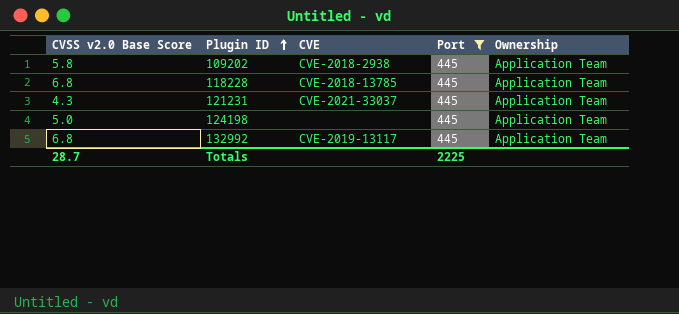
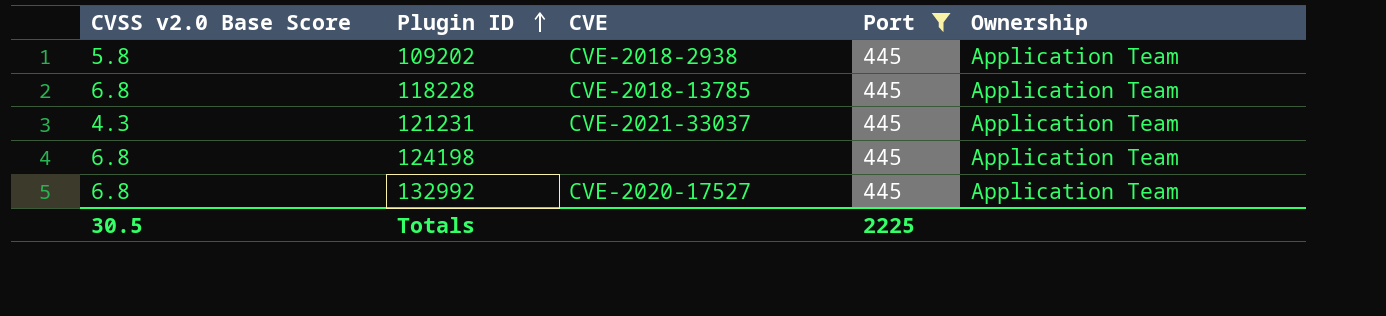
124198 | CVSS v2.0 Base Score: 5.0 -> 6.8
132992 | CVE: CVE-2019-13117 -> CVE-2020-17527
Totals | CVSS v2.0 Base Score: 28.7 -> 30.5

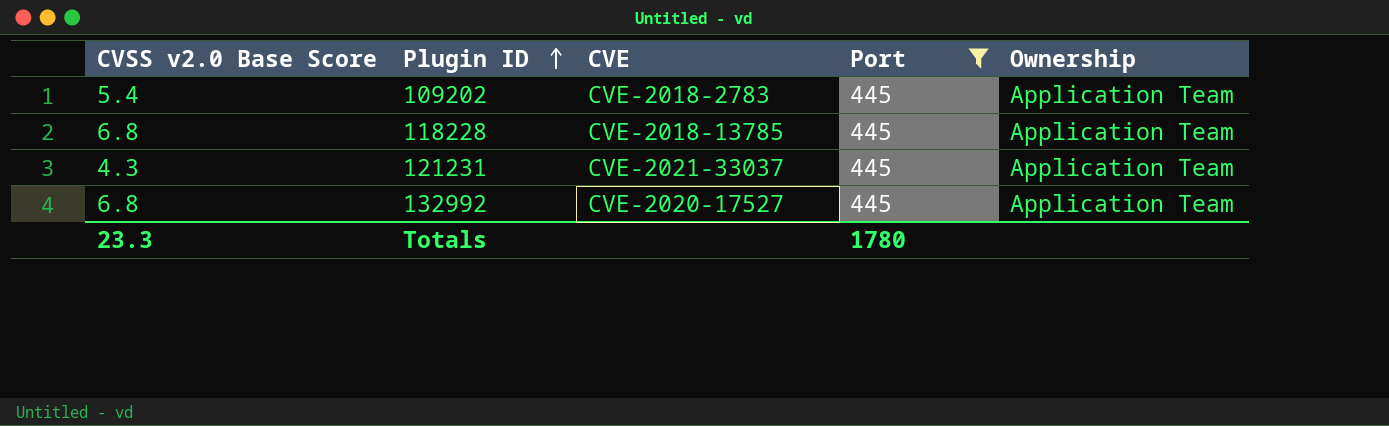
row 124198: 6.8 | none | 445 | Application Team -> none
109202 | CVSS v2.0 Base Score: 5.8 -> 5.4
109202 | CVE: CVE-2018-2938 -> CVE-2018-2783
Totals | CVSS v2.0 Base Score: 30.5 -> 23.3
Totals | Port: 2225 -> 1780

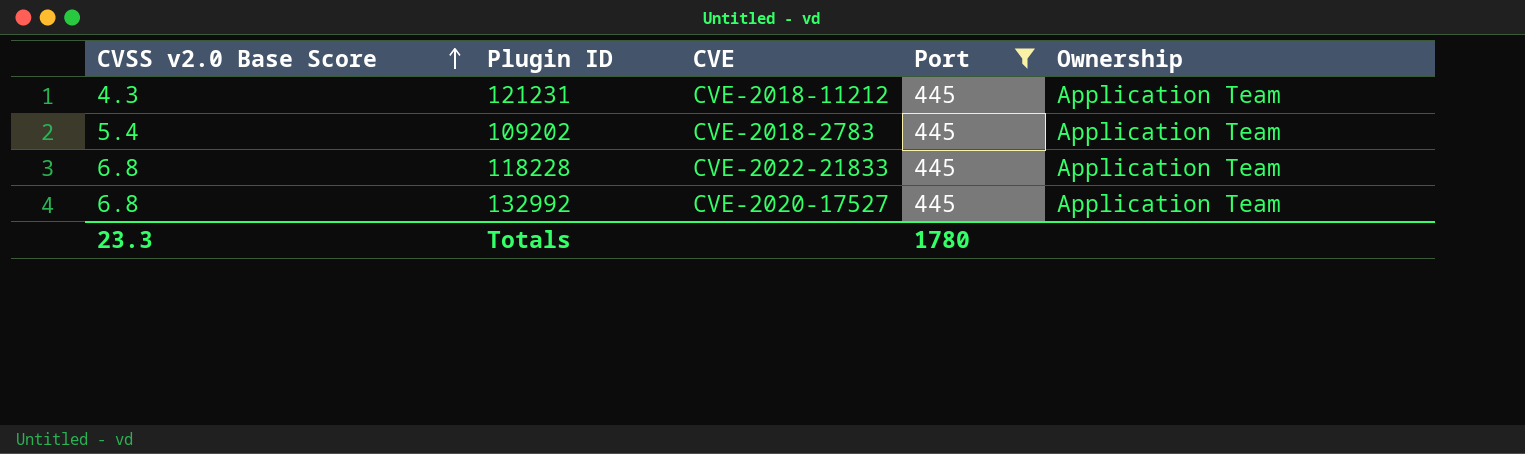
row order: Plugin ID ascending -> CVSS v2.0 Base Score ascending
121231 | CVE: CVE-2021-33037 -> CVE-2018-11212
118228 | CVE: CVE-2018-13785 -> CVE-2022-21833

